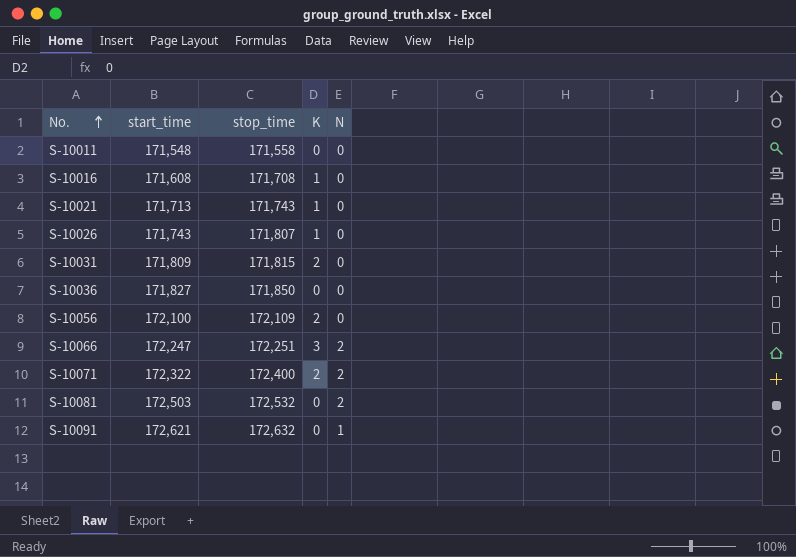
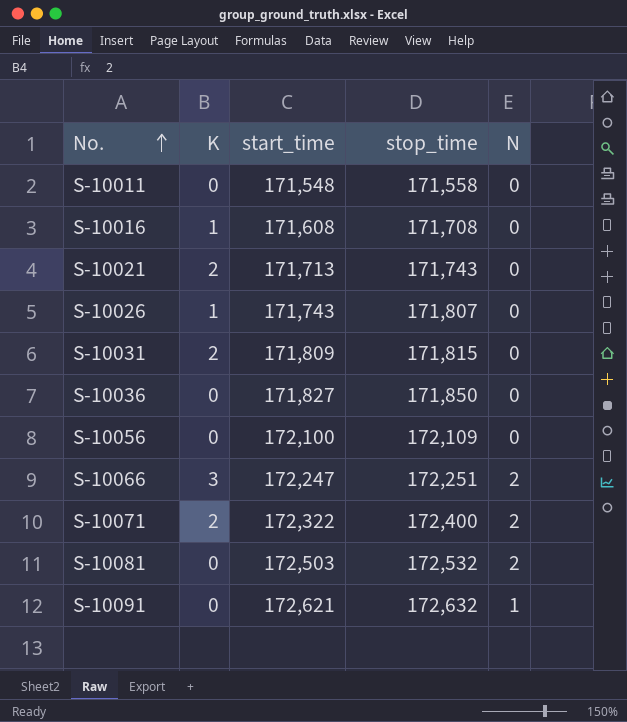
column K | position: 4 -> 2
S-10021 | K: 1 -> 2
S-10056 | K: 2 -> 0

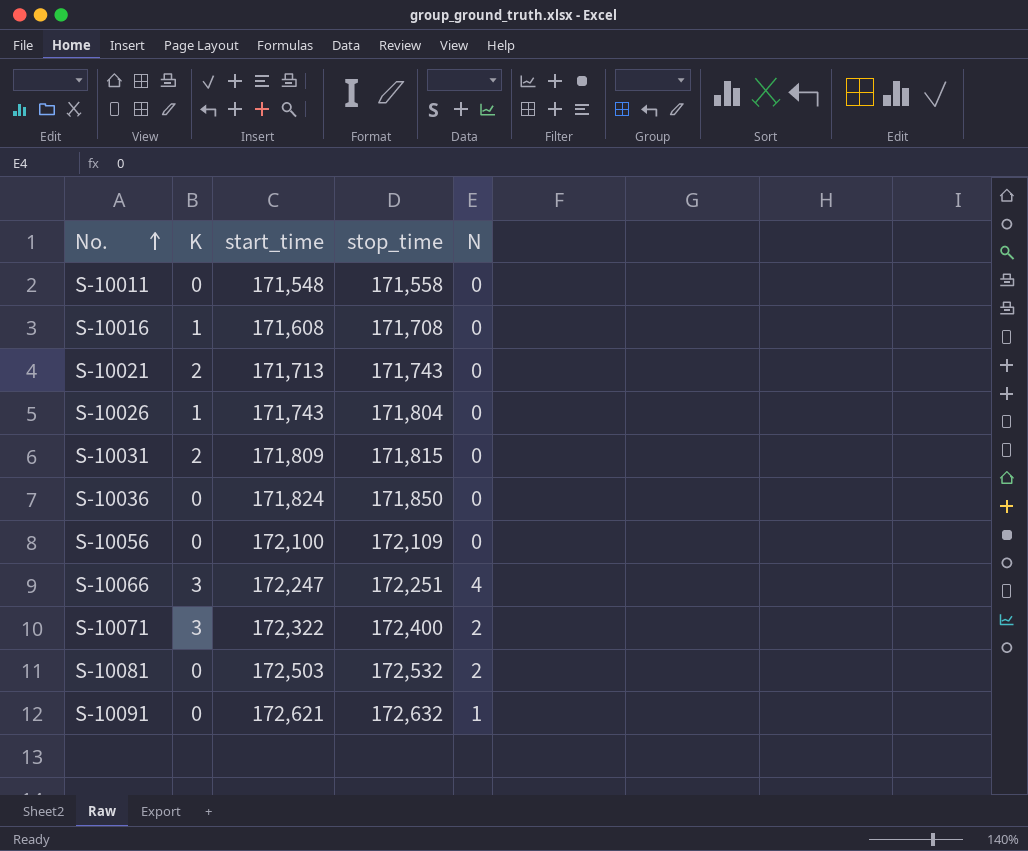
S-10026 | stop_time: 171,807 -> 171,804
S-10036 | start_time: 171,827 -> 171,824
S-10066 | N: 2 -> 4
S-10071 | K: 2 -> 3

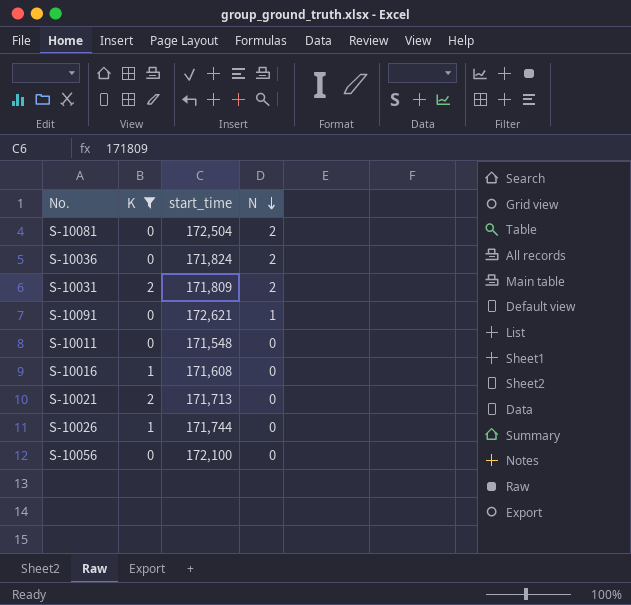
filter: none -> K != 3
row order: No. ascending -> N descending
column stop_time | position: 4 -> none
S-10081 | start_time: 172,503 -> 172,504
S-10036 | N: 0 -> 2
S-10031 | N: 0 -> 2
S-10026 | start_time: 171,743 -> 171,744

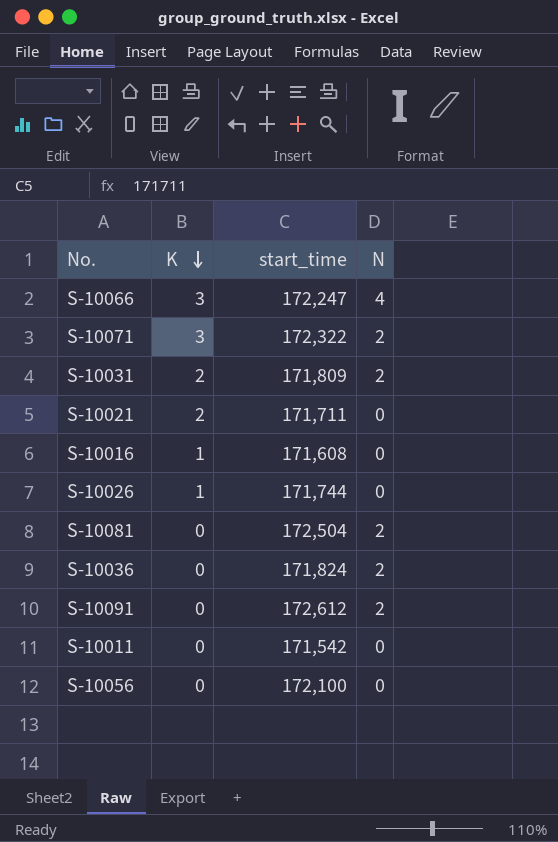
filter: K != 3 -> none
row order: N descending -> K descending
S-10021 | start_time: 171,713 -> 171,711
S-10091 | start_time: 172,621 -> 172,612
S-10091 | N: 1 -> 2
S-10011 | start_time: 171,548 -> 171,542

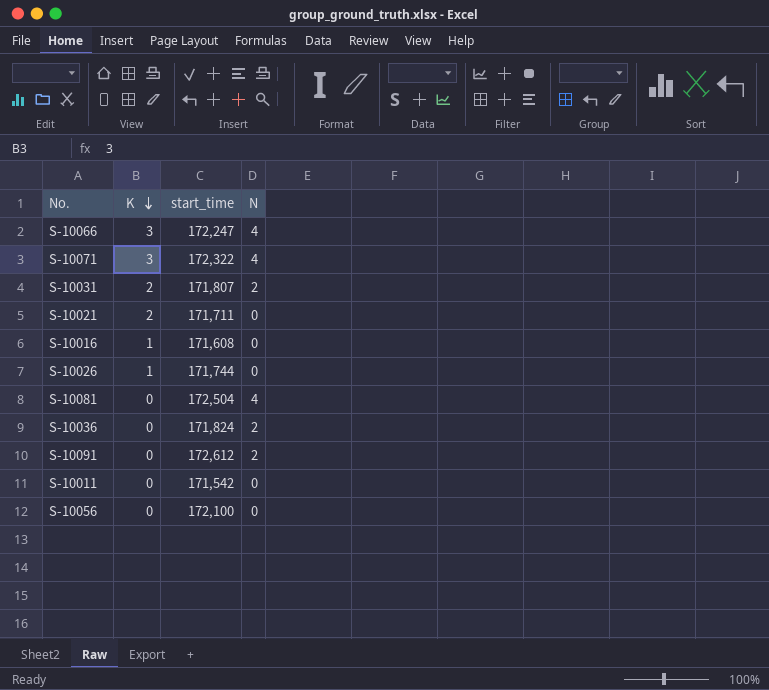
S-10071 | N: 2 -> 4
S-10031 | start_time: 171,809 -> 171,807
S-10081 | N: 2 -> 4

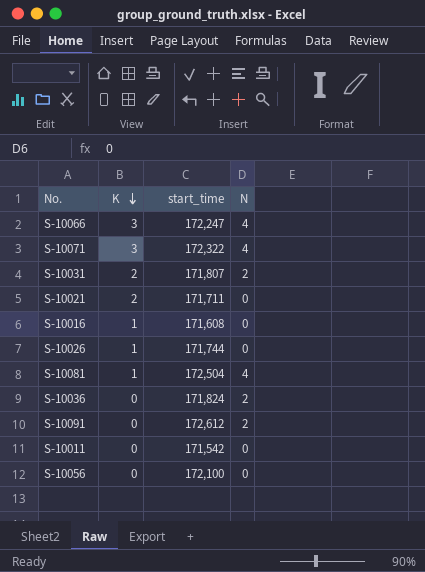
S-10081 | K: 0 -> 1

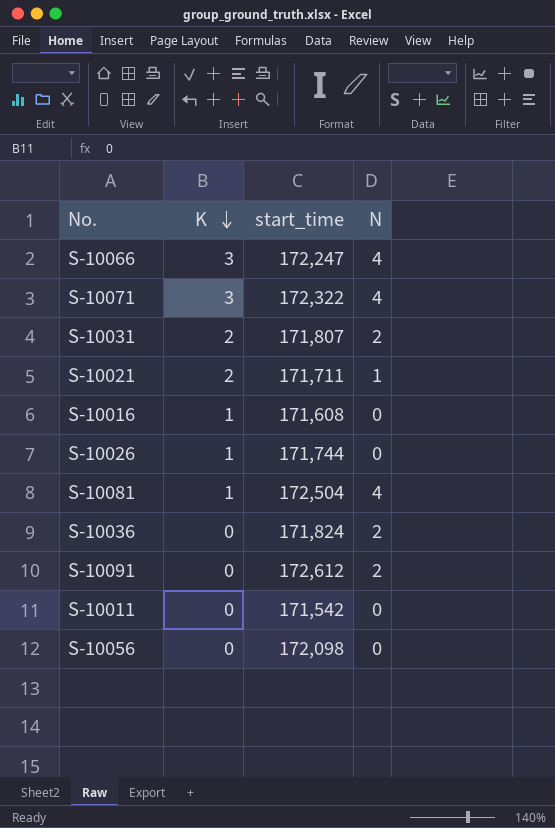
S-10021 | N: 0 -> 1
S-10056 | start_time: 172,100 -> 172,098

